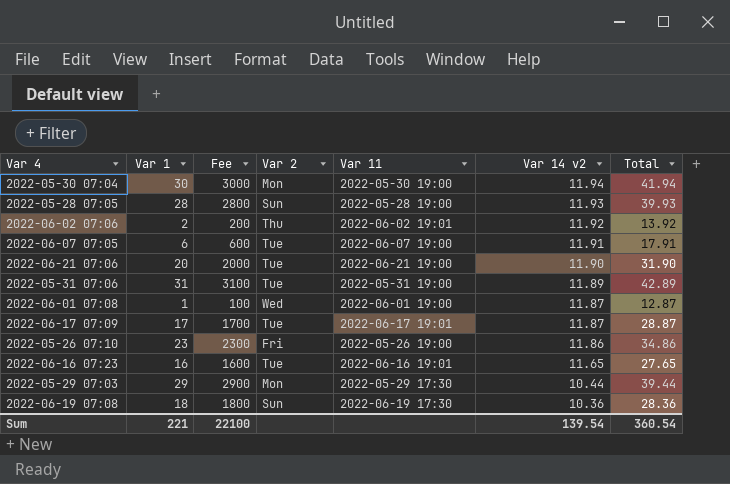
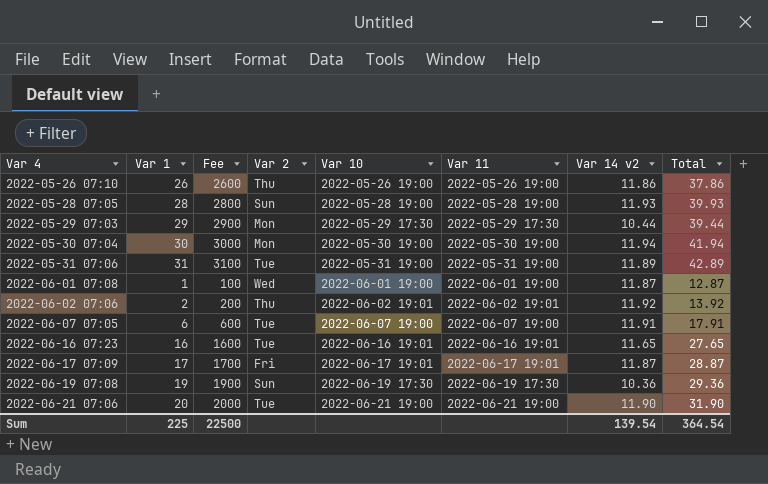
row order: Var 14 v2 descending -> Var 4 ascending
column Var 10 | position: none -> 5
2022-05-26 07:10 | Var 1: 23 -> 26
2022-05-26 07:10 | Fee: 2300 -> 2600
2022-05-26 07:10 | Var 2: Fri -> Thu
2022-05-26 07:10 | Total: 34.86 -> 37.86
2022-06-17 07:09 | Var 2: Tue -> Fri
2022-06-19 07:08 | Var 1: 18 -> 19
2022-06-19 07:08 | Fee: 1800 -> 1900
2022-06-19 07:08 | Total: 28.36 -> 29.36
Sum | Var 1: 221 -> 225
Sum | Fee: 22100 -> 22500
Sum | Total: 360.54 -> 364.54

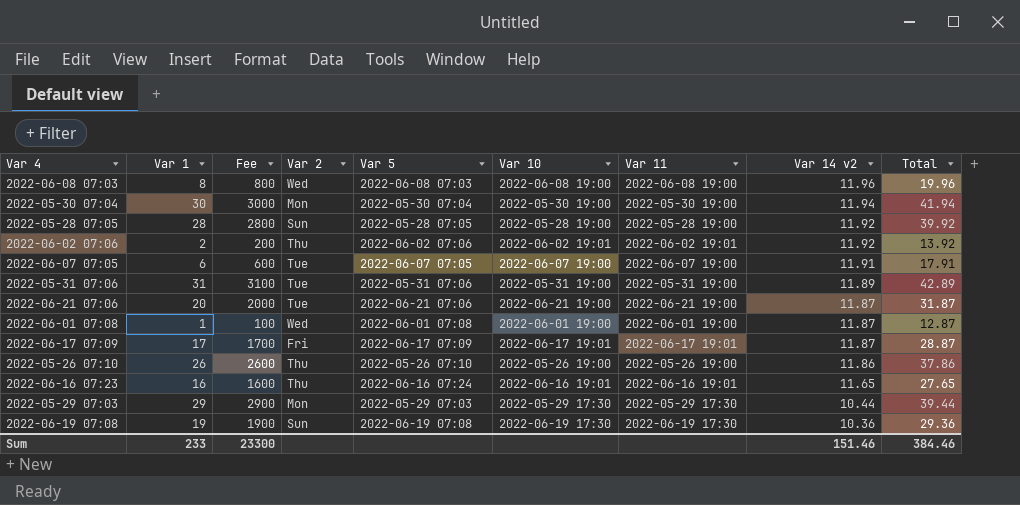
row order: Var 4 ascending -> Var 14 v2 descending
column Var 5 | position: none -> 5
row 2022-06-08 07:03: none -> 8 | 800 | Wed | 2022-06-08 07:03 | 2022-06-08 19:00 | 2022-06-08 19:00 | 11.96 | 19.96
2022-05-28 07:05 | Var 14 v2: 11.93 -> 11.92
2022-05-28 07:05 | Total: 39.93 -> 39.92
2022-06-21 07:06 | Var 14 v2: 11.90 -> 11.87
2022-06-21 07:06 | Total: 31.90 -> 31.87
2022-06-16 07:23 | Var 2: Tue -> Thu
Sum | Var 1: 225 -> 233
Sum | Fee: 22500 -> 23300
Sum | Var 14 v2: 139.54 -> 151.46
Sum | Total: 364.54 -> 384.46

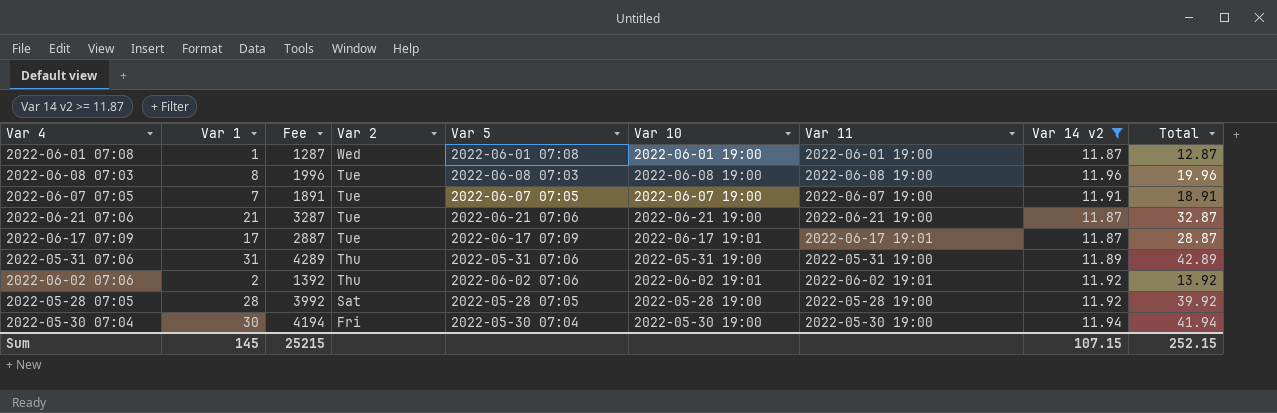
filter: none -> Var 14 v2 >= 11.87
row order: Var 14 v2 descending -> Var 2 descending
column Fee | formula: [Var 1] * 100 -> [Total] * 100
2022-06-08 07:03 | Var 2: Wed -> Tue
2022-06-07 07:05 | Var 1: 6 -> 7
2022-06-07 07:05 | Total: 17.91 -> 18.91
2022-06-21 07:06 | Var 1: 20 -> 21
2022-06-21 07:06 | Total: 31.87 -> 32.87
2022-06-17 07:09 | Var 2: Fri -> Tue
2022-05-31 07:06 | Var 2: Tue -> Thu
2022-05-28 07:05 | Var 2: Sun -> Sat
2022-05-30 07:04 | Var 2: Mon -> Fri
Sum | Var 1: 233 -> 145
Sum | Fee: 23300 -> 25215
Sum | Var 14 v2: 151.46 -> 107.15
Sum | Total: 384.46 -> 252.15

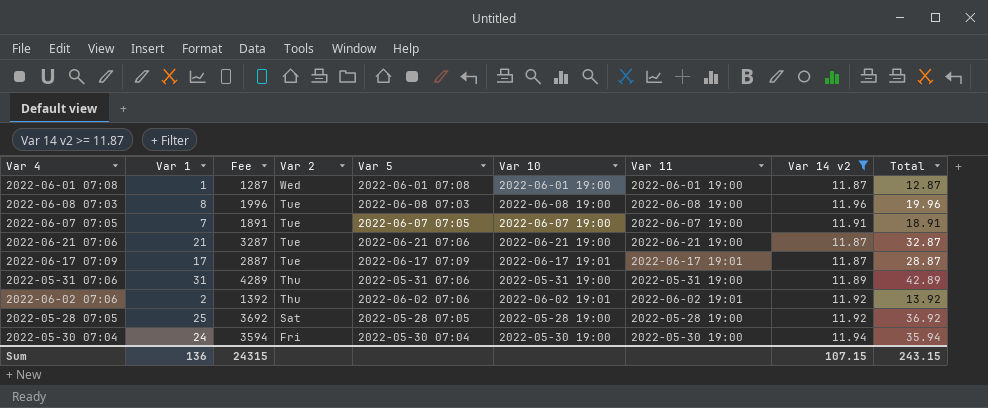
2022-05-28 07:05 | Var 1: 28 -> 25
2022-05-28 07:05 | Fee: 3992 -> 3692
2022-05-28 07:05 | Total: 39.92 -> 36.92
2022-05-30 07:04 | Var 1: 30 -> 24
2022-05-30 07:04 | Fee: 4194 -> 3594
2022-05-30 07:04 | Total: 41.94 -> 35.94
Sum | Var 1: 145 -> 136
Sum | Fee: 25215 -> 24315
Sum | Total: 252.15 -> 243.15

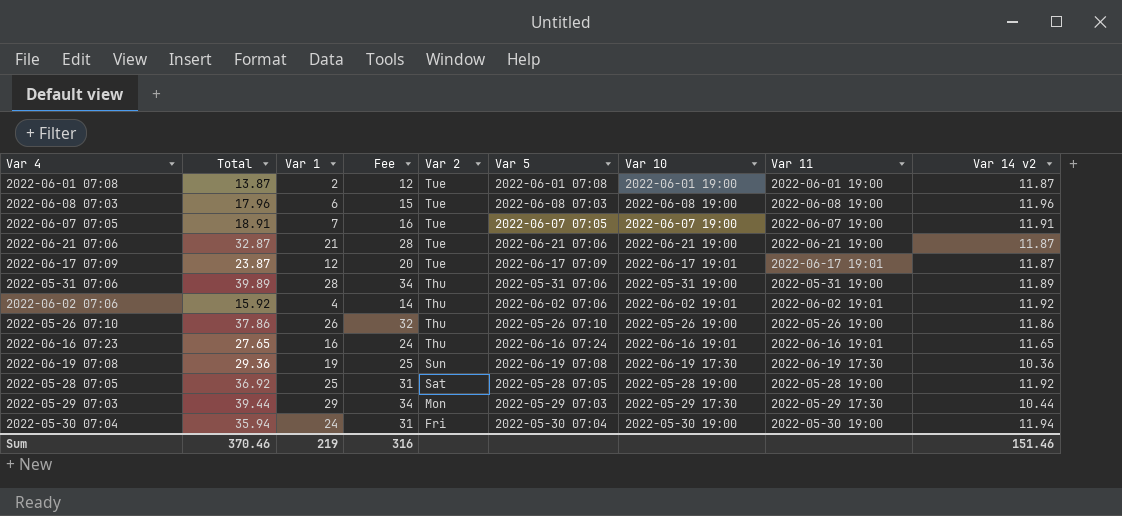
filter: Var 14 v2 >= 11.87 -> none
column Total | position: 9 -> 2
column Fee | formula: [Total] * 100 -> [Total] * 0.85
2022-06-01 07:08 | Total: 12.87 -> 13.87
2022-06-01 07:08 | Var 1: 1 -> 2
2022-06-01 07:08 | Var 2: Wed -> Tue
2022-06-08 07:03 | Total: 19.96 -> 17.96
2022-06-08 07:03 | Var 1: 8 -> 6
2022-06-17 07:09 | Total: 28.87 -> 23.87
2022-06-17 07:09 | Var 1: 17 -> 12
2022-05-31 07:06 | Total: 42.89 -> 39.89
2022-05-31 07:06 | Var 1: 31 -> 28
2022-06-02 07:06 | Total: 13.92 -> 15.92
2022-06-02 07:06 | Var 1: 2 -> 4
Sum | Total: 243.15 -> 370.46
Sum | Var 1: 136 -> 219
Sum | Fee: 24315 -> 316
Sum | Var 14 v2: 107.15 -> 151.46

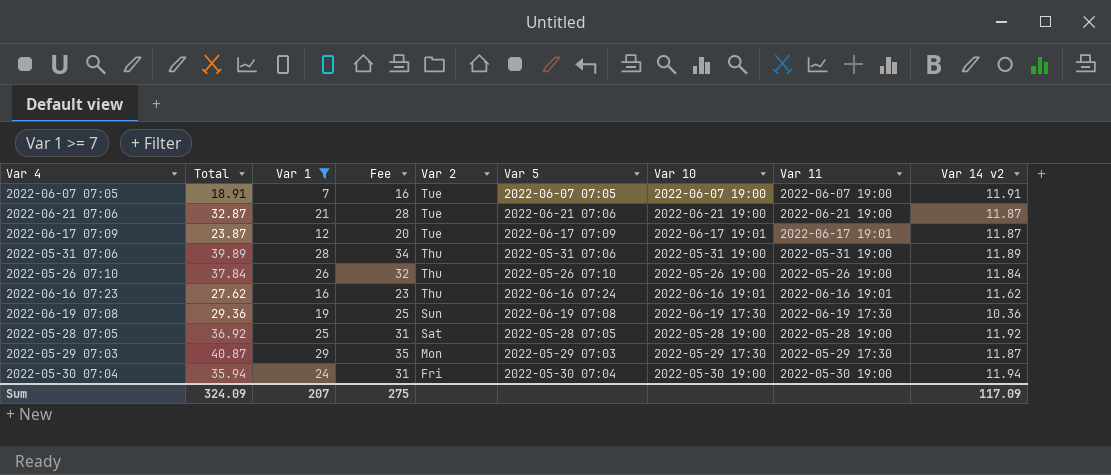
filter: none -> Var 1 >= 7
2022-05-26 07:10 | Total: 37.86 -> 37.84
2022-05-26 07:10 | Var 14 v2: 11.86 -> 11.84
2022-06-16 07:23 | Total: 27.65 -> 27.62
2022-06-16 07:23 | Fee: 24 -> 23
2022-06-16 07:23 | Var 14 v2: 11.65 -> 11.62
2022-05-29 07:03 | Total: 39.44 -> 40.87
2022-05-29 07:03 | Fee: 34 -> 35
2022-05-29 07:03 | Var 14 v2: 10.44 -> 11.87
Sum | Total: 370.46 -> 324.09
Sum | Var 1: 219 -> 207
Sum | Fee: 316 -> 275
Sum | Var 14 v2: 151.46 -> 117.09

